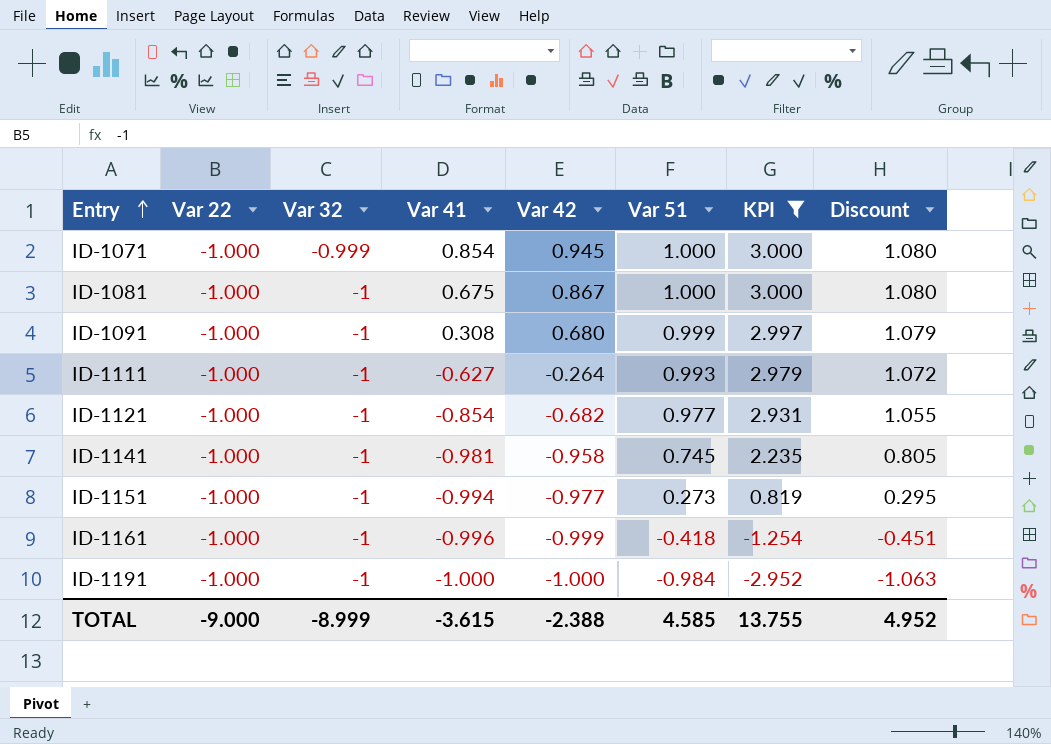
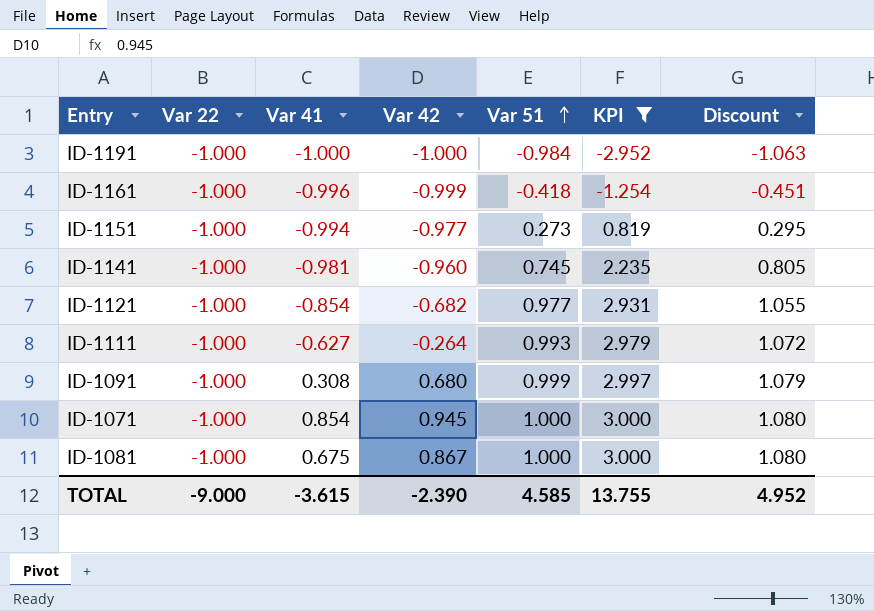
row order: Entry ascending -> Var 51 ascending
column Var 32 | position: 3 -> none
ID-1141 | Var 42: -0.958 -> -0.960
TOTAL | Var 42: -2.388 -> -2.390

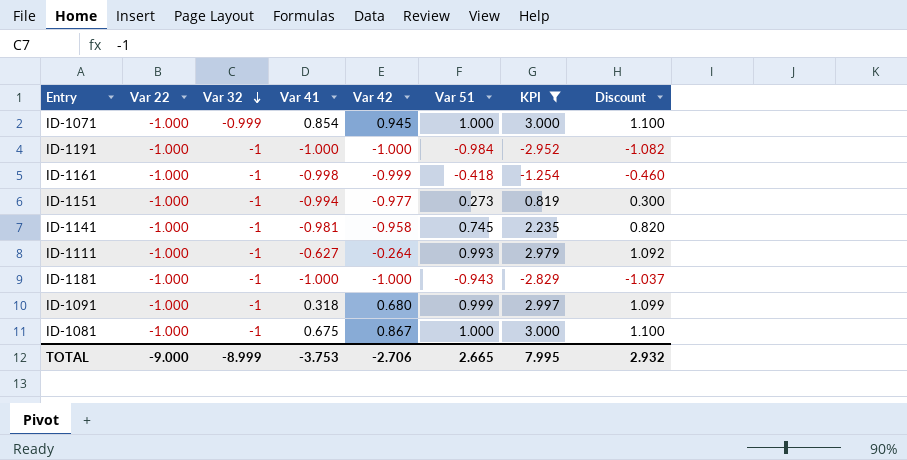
row order: Var 51 ascending -> Var 32 descending
column Var 32 | position: none -> 3
column Discount | formula: [Var 51] * 1.08 -> [Var 51] * 1.1
row ID-1121: -1.000 | -0.854 | -0.682 | 0.977 | 2.931 | 1.055 -> none
ID-1161 | Var 41: -0.996 -> -0.998
ID-1141 | Var 42: -0.960 -> -0.958
row ID-1181: none -> -1.000 | -1 | -1.000 | -1.000 | -0.943 | -2.829 | -1.037
ID-1091 | Var 41: 0.308 -> 0.318
TOTAL | Var 41: -3.615 -> -3.753
TOTAL | Var 42: -2.390 -> -2.706
TOTAL | Var 51: 4.585 -> 2.665
TOTAL | KPI: 13.755 -> 7.995
TOTAL | Discount: 4.952 -> 2.932

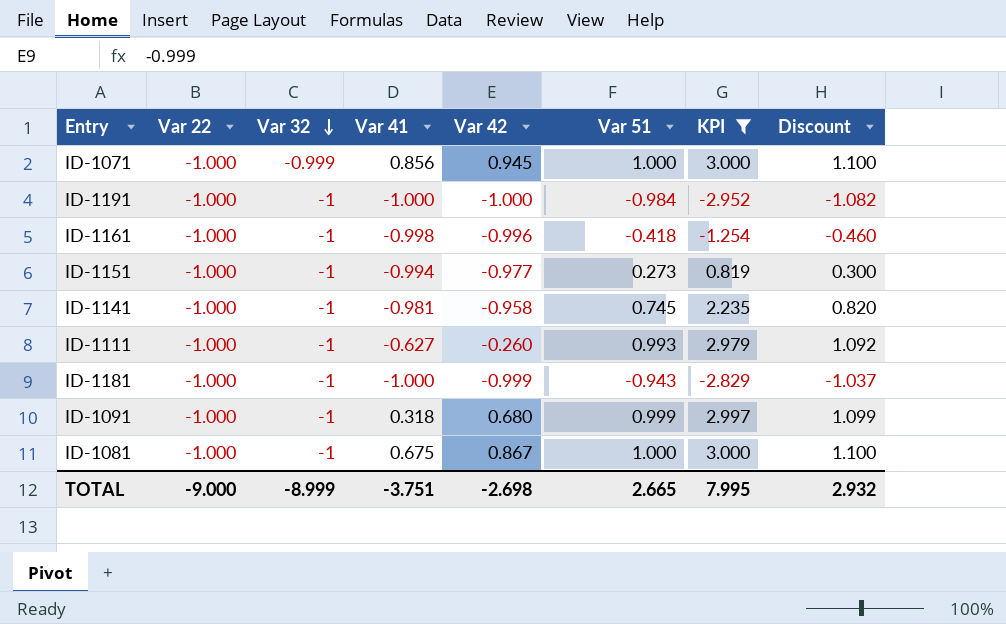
ID-1071 | Var 41: 0.854 -> 0.856
ID-1161 | Var 42: -0.999 -> -0.996
ID-1111 | Var 42: -0.264 -> -0.260
ID-1181 | Var 42: -1.000 -> -0.999
TOTAL | Var 41: -3.753 -> -3.751
TOTAL | Var 42: -2.706 -> -2.698

